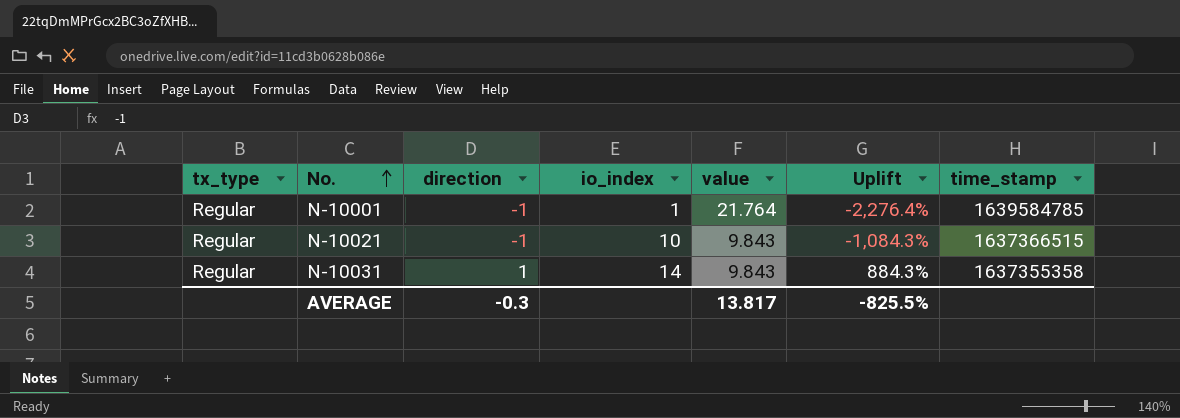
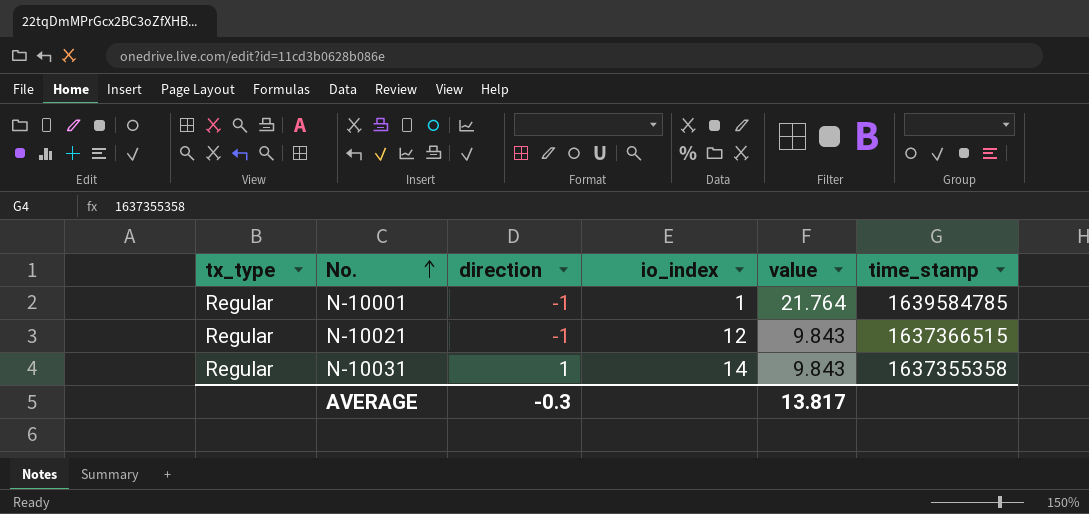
column Uplift | formula: ([value] - [direction]) / [direction] -> none
N-10021 | io_index: 10 -> 12

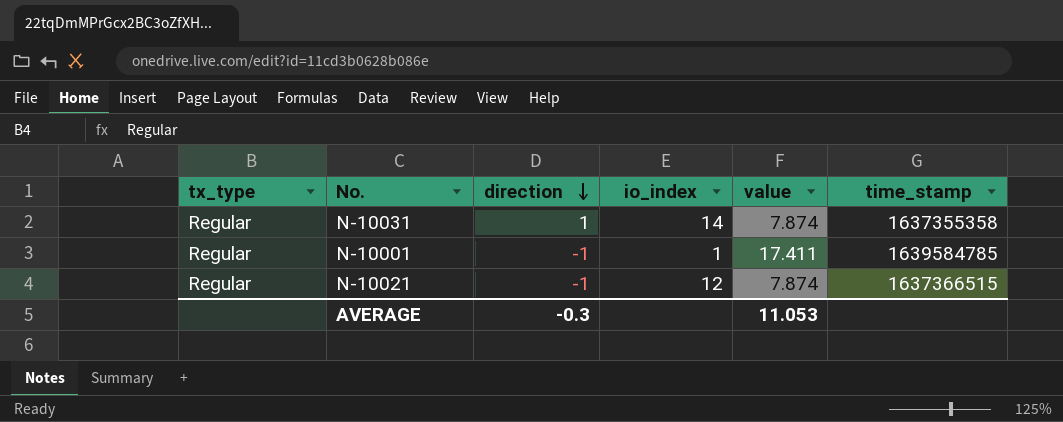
row order: No. ascending -> direction descending
N-10031 | value: 9.843 -> 7.874
N-10001 | value: 21.764 -> 17.411
N-10021 | value: 9.843 -> 7.874
AVERAGE | value: 13.817 -> 11.053

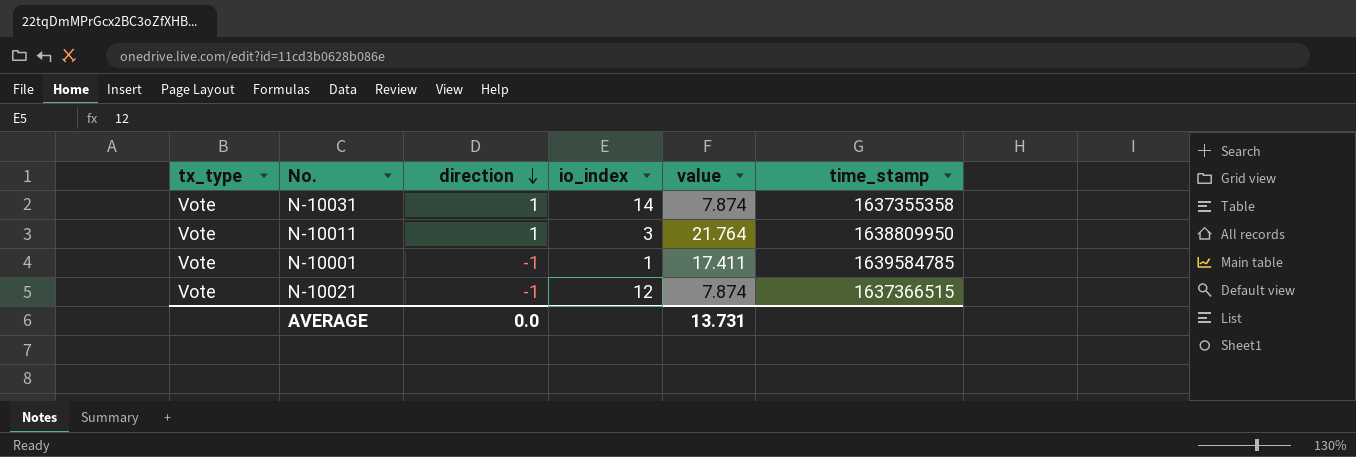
N-10031 | tx_type: Regular -> Vote
row N-10011: none -> Vote | 1 | 3 | 21.764 | 1638809950
N-10001 | tx_type: Regular -> Vote
N-10021 | tx_type: Regular -> Vote
AVERAGE | direction: -0.3 -> 0.0
AVERAGE | value: 11.053 -> 13.731

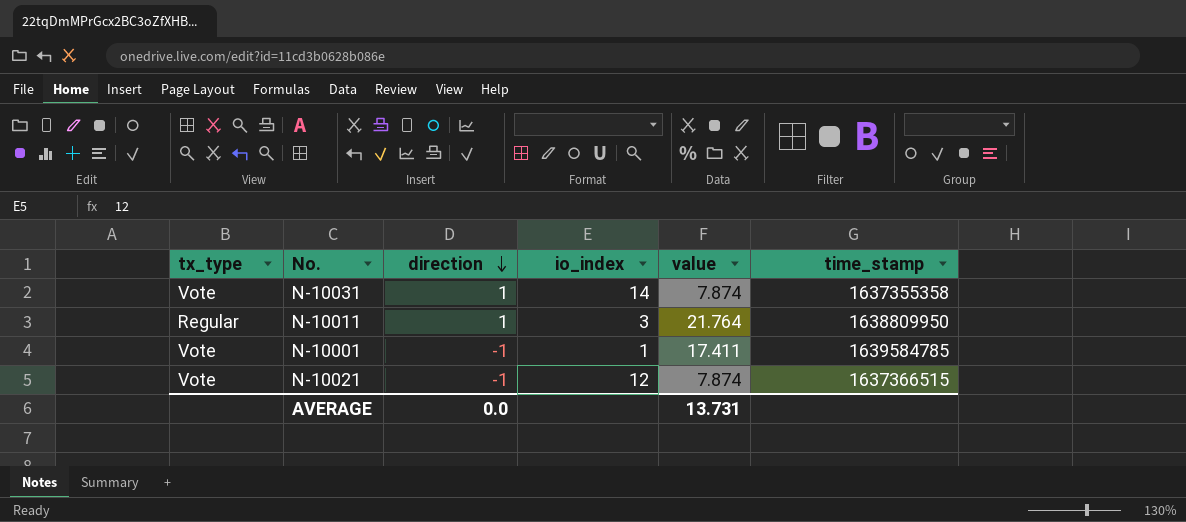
N-10011 | tx_type: Vote -> Regular

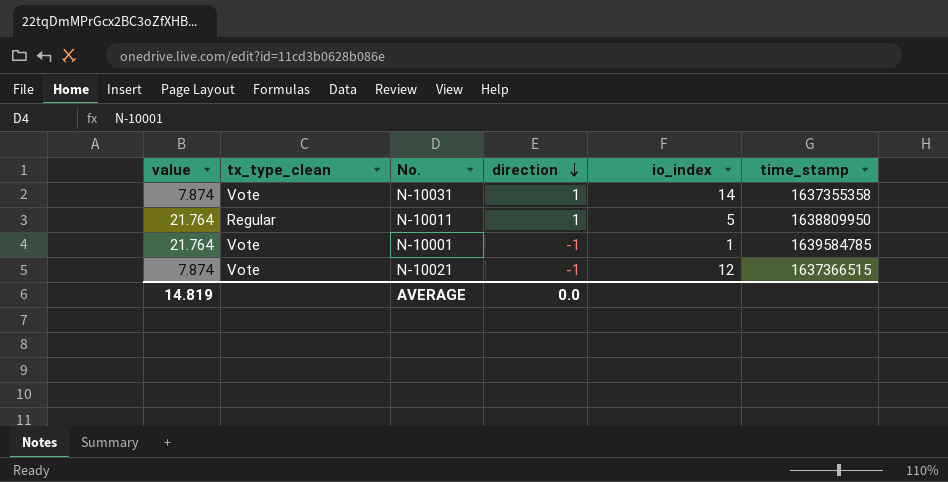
column value | position: 5 -> 1
column name: tx_type -> tx_type_clean
N-10011 | io_index: 3 -> 5
N-10001 | value: 17.411 -> 21.764
AVERAGE | value: 13.731 -> 14.819

